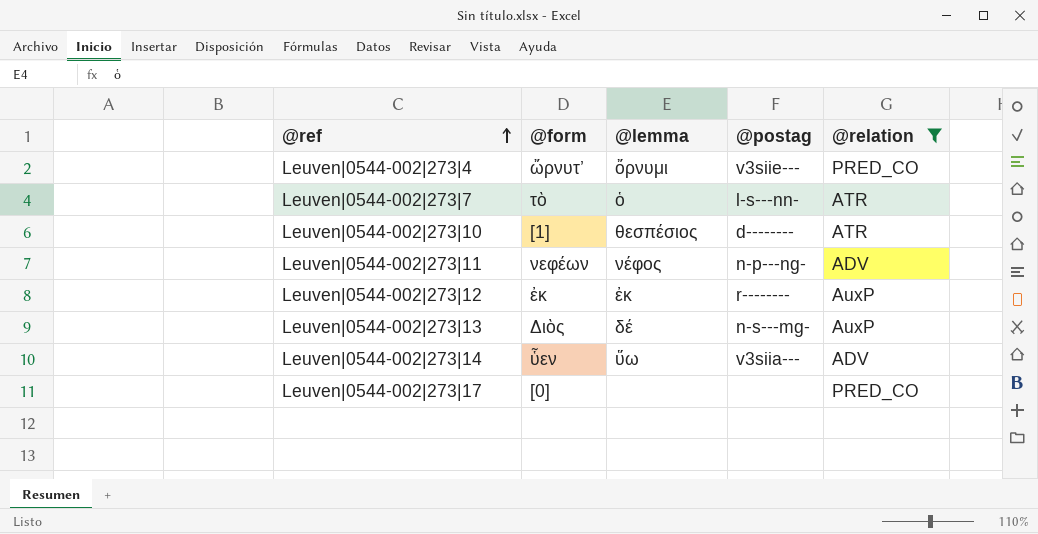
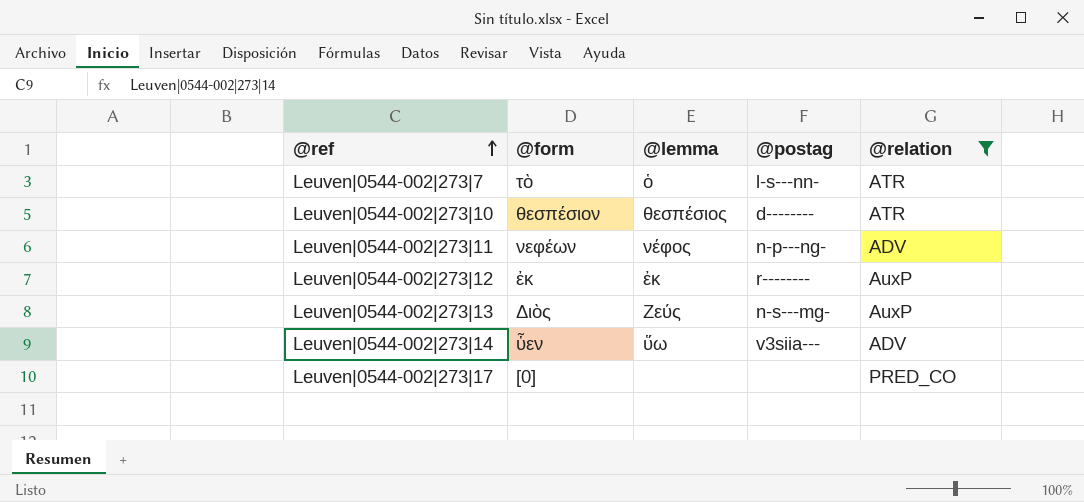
row Leuven|0544-002|273|4: ὤρνυτ’ | ὄρνυμι | v3siie--- | PRED_CO -> none
Leuven|0544-002|273|10 | @form: [1] -> θεσπέσιον
Leuven|0544-002|273|13 | @lemma: δέ -> Ζεύς

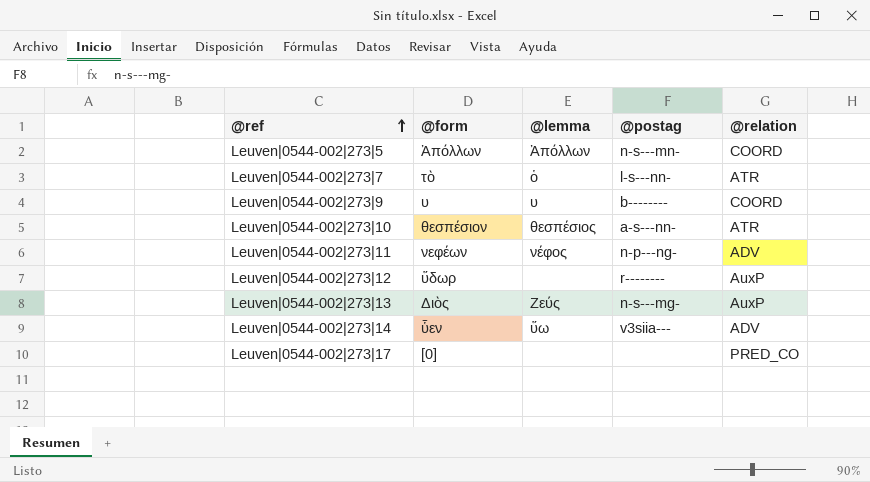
filter: @relation != COORD -> none
Leuven|0544-002|273|10 | @postag: d-------- -> a-s---nn-
Leuven|0544-002|273|12 | @form: ἐκ -> ὕδωρ
Leuven|0544-002|273|12 | @lemma: ἐκ -> none

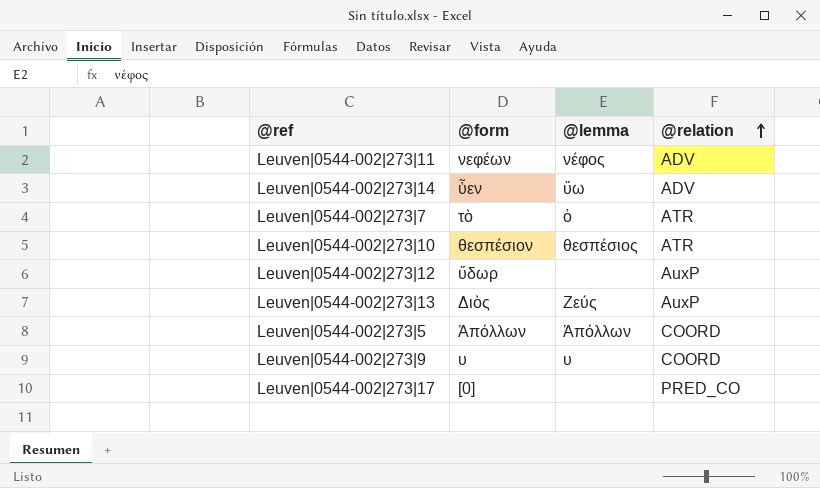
row order: @ref ascending -> @relation ascending
column @postag | position: 4 -> none

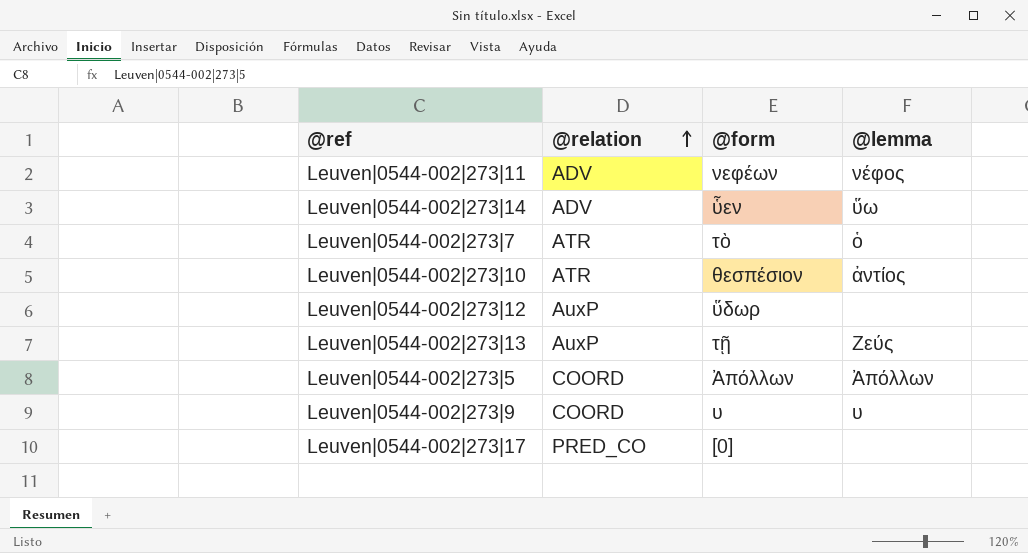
column @relation | position: 4 -> 2
Leuven|0544-002|273|10 | @lemma: θεσπέσιος -> ἀντίος
Leuven|0544-002|273|13 | @form: Διὸς -> τῇ

